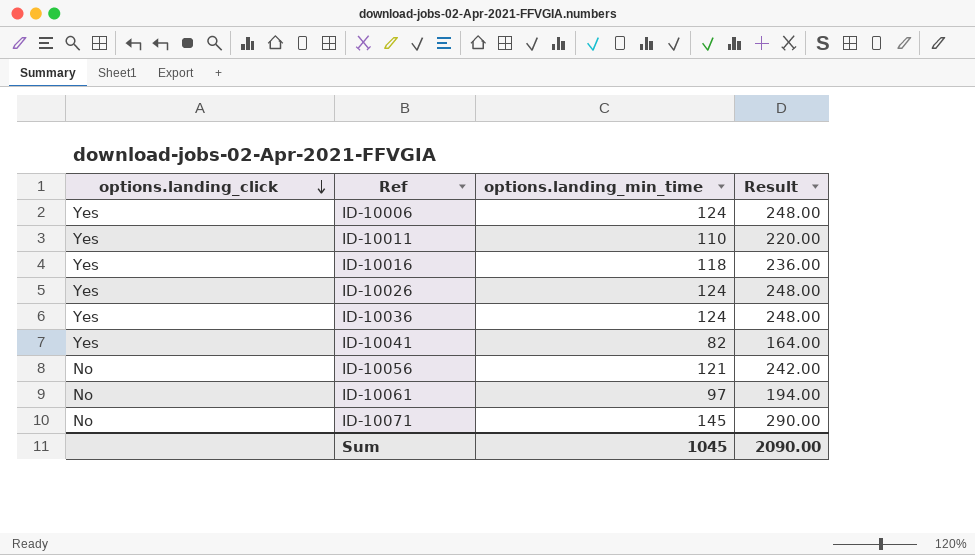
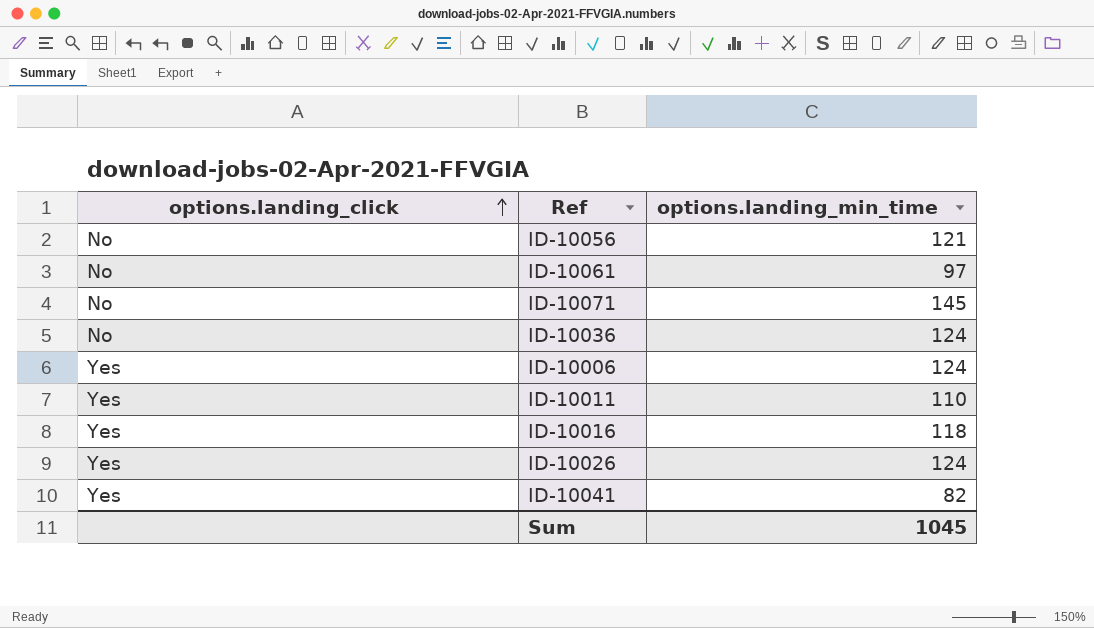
row order: options.landing_click descending -> options.landing_click ascending
column Result | formula: [options.landing_min_time] * 2 -> none
ID-10036 | options.landing_click: Yes -> No

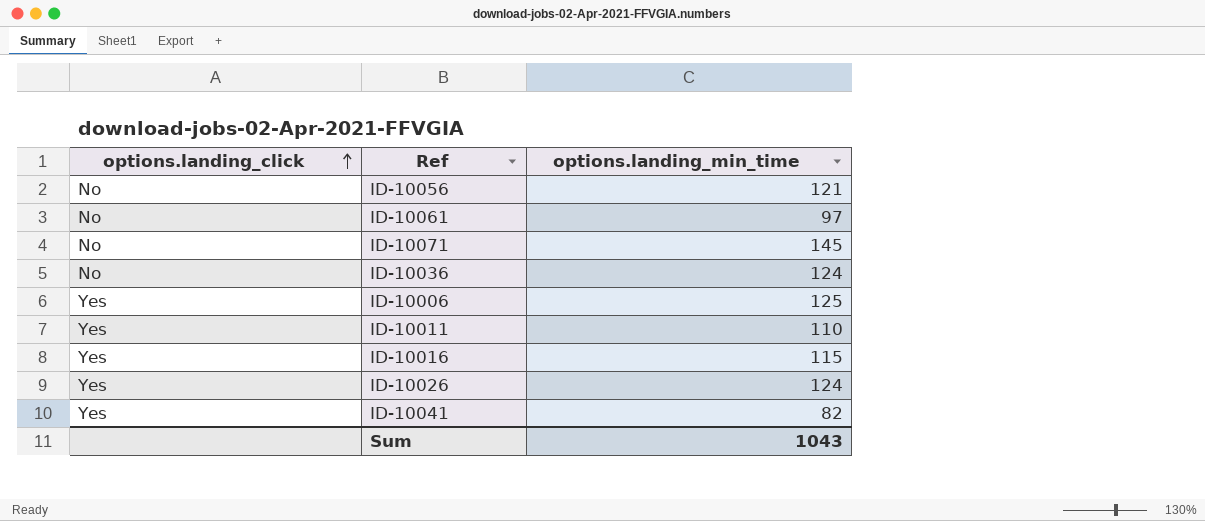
ID-10006 | options.landing_min_time: 124 -> 125
ID-10016 | options.landing_min_time: 118 -> 115
Sum | options.landing_min_time: 1045 -> 1043

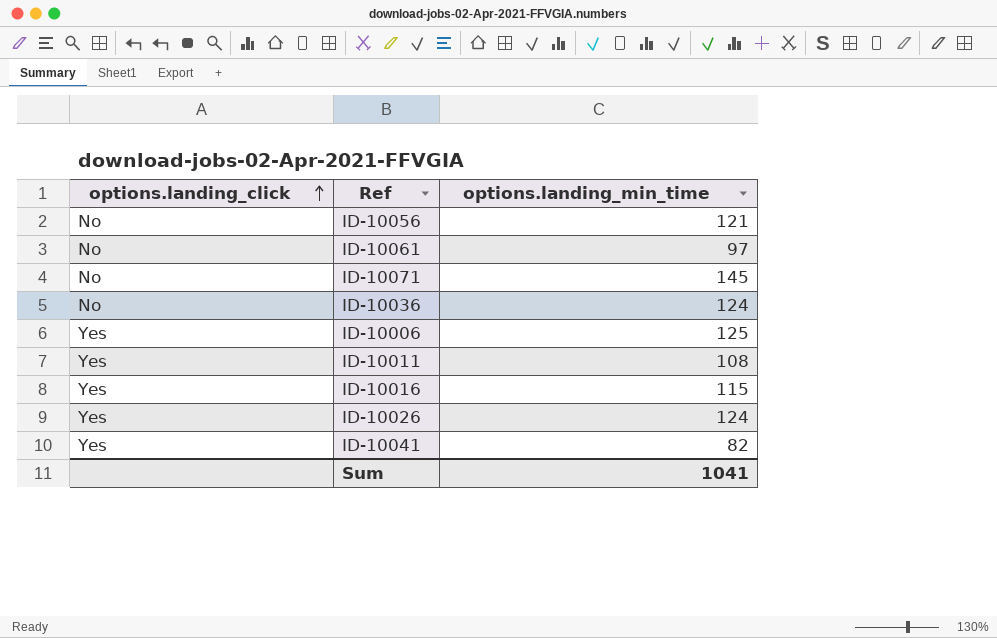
ID-10011 | options.landing_min_time: 110 -> 108
Sum | options.landing_min_time: 1043 -> 1041

